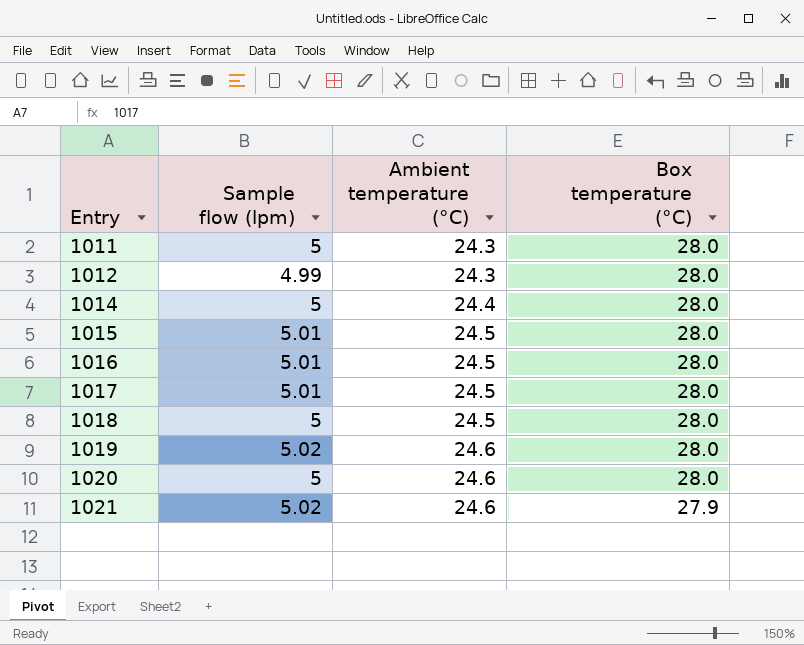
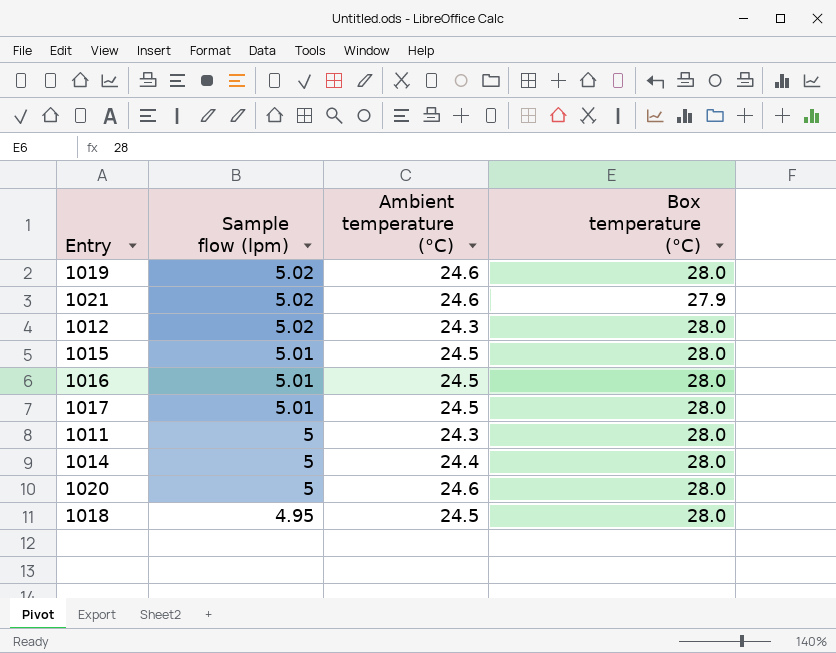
row order: Entry ascending -> Sample flow (lpm) descending
1012 | Sample flow (lpm): 4.99 -> 5.02
1018 | Sample flow (lpm): 5 -> 4.95

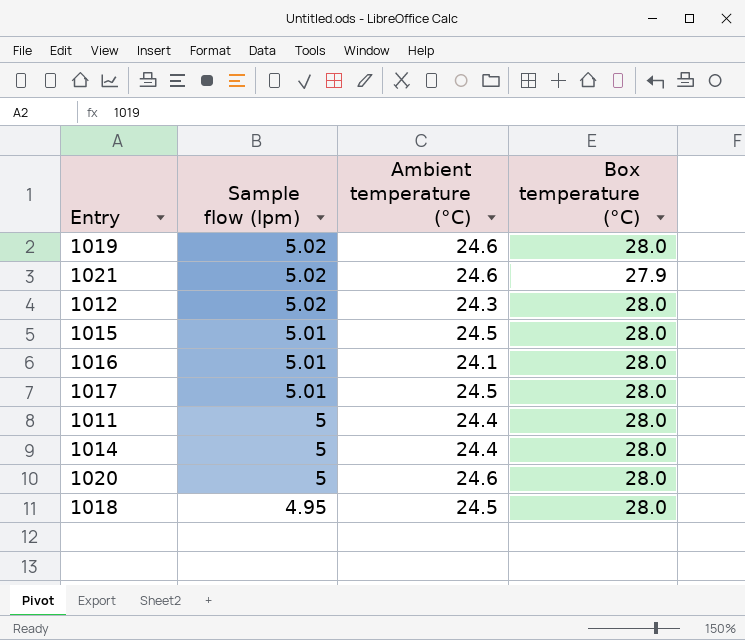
1016 | Ambient temperature (°C): 24.5 -> 24.1
1011 | Ambient temperature (°C): 24.3 -> 24.4

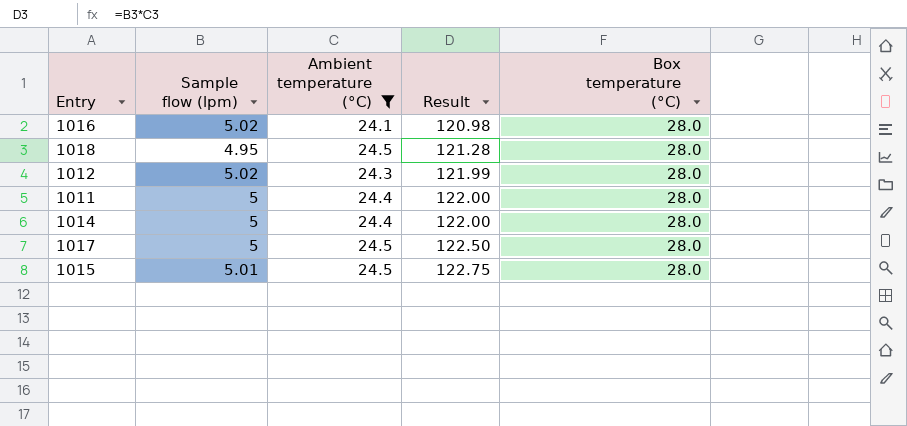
filter: none -> Ambient temperature (°C) != 24.6
row order: Sample flow (lpm) descending -> Result ascending
column Result | formula: none -> [Sample flow (lpm)] * [Ambient temperature (°C)]
1016 | Sample flow (lpm): 5.01 -> 5.02
1017 | Sample flow (lpm): 5.01 -> 5

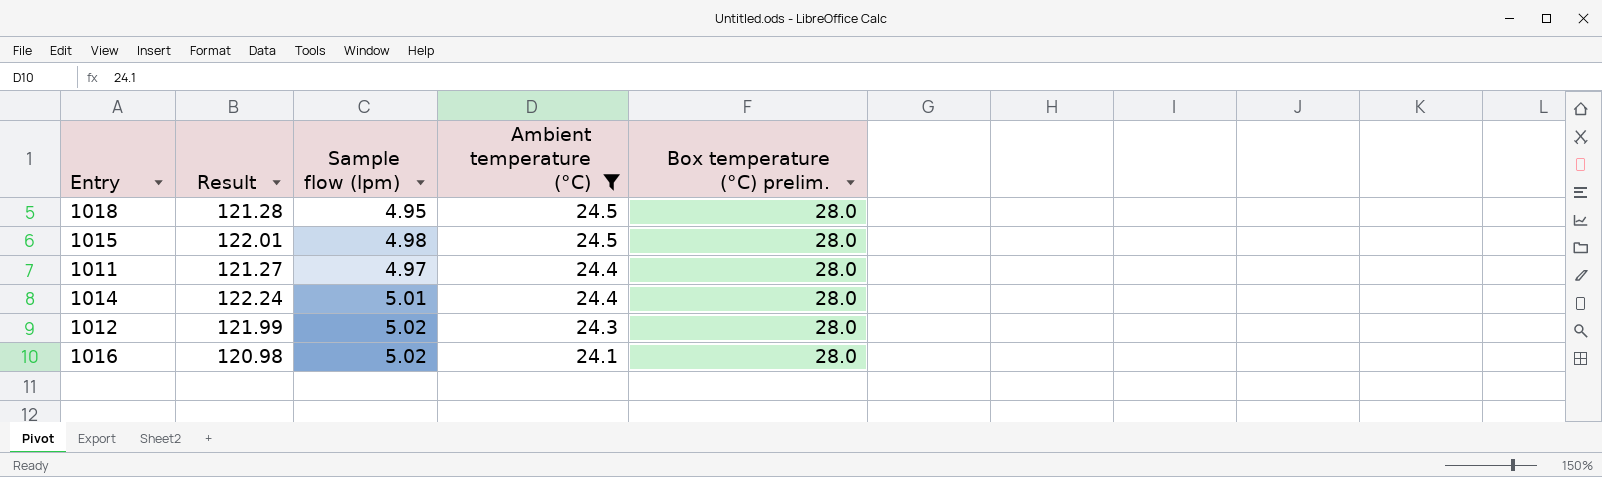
row order: Result ascending -> Ambient temperature (°C) descending
column Result | position: 4 -> 2
column name: Box temperature (°C) -> Box temperature (°C) prelim.
row 1017: 5 | 24.5 | 122.50 | 28.0 -> none
1015 | Result: 122.75 -> 122.01
1015 | Sample flow (lpm): 5.01 -> 4.98
1011 | Result: 122.00 -> 121.27
1011 | Sample flow (lpm): 5 -> 4.97
1014 | Result: 122.00 -> 122.24
1014 | Sample flow (lpm): 5 -> 5.01

